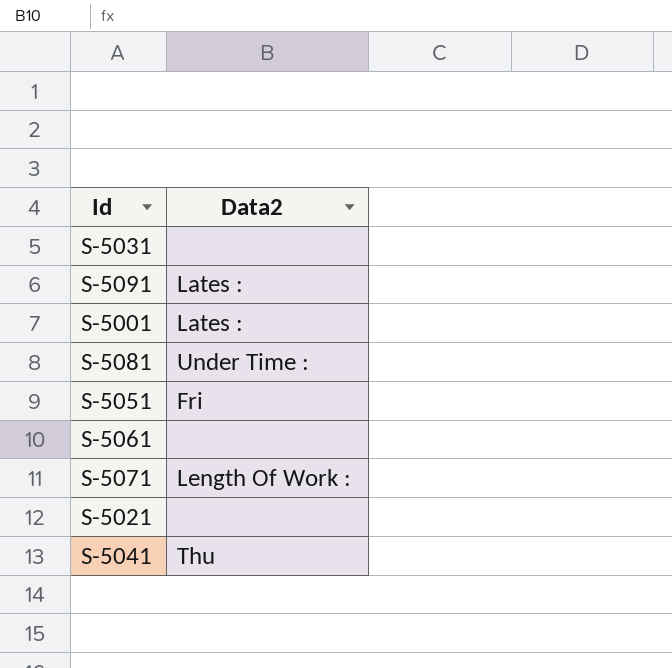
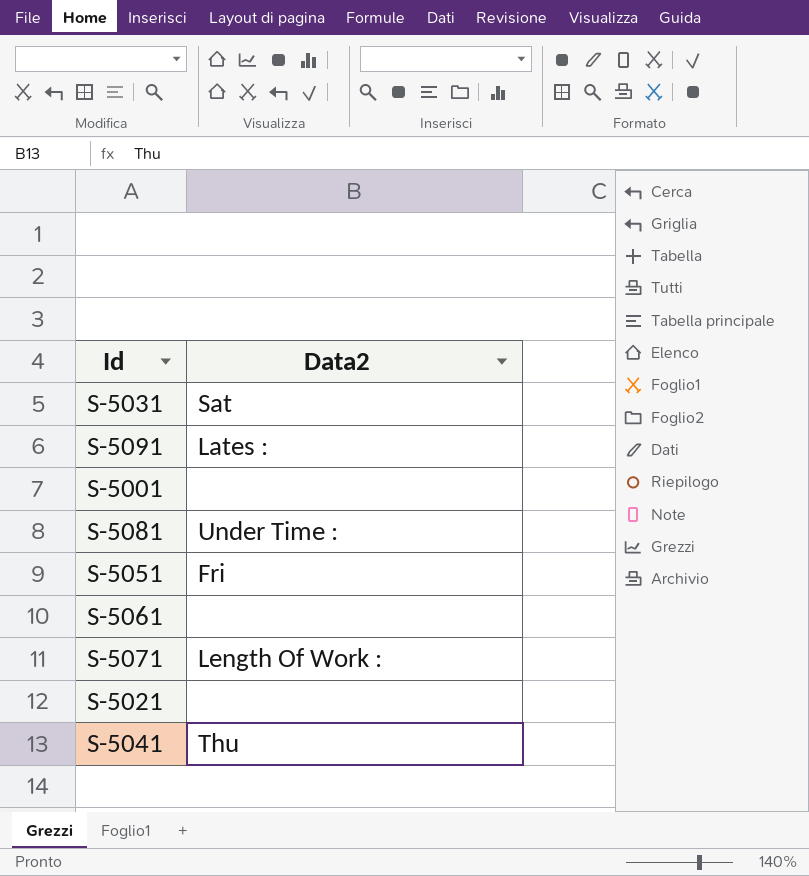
S-5031 | Data2: none -> Sat
S-5001 | Data2: Lates : -> none

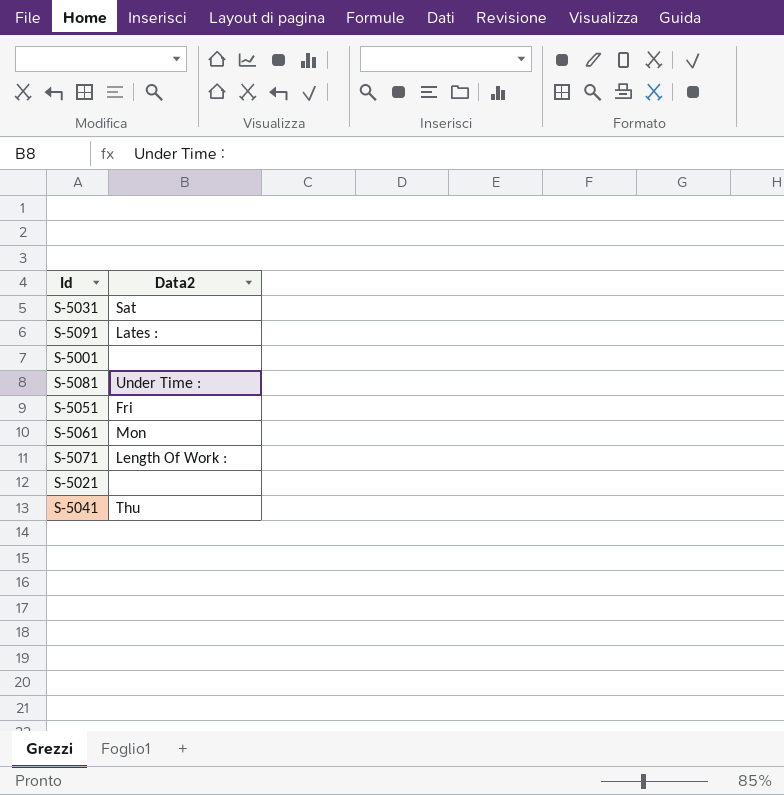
S-5061 | Data2: none -> Mon

